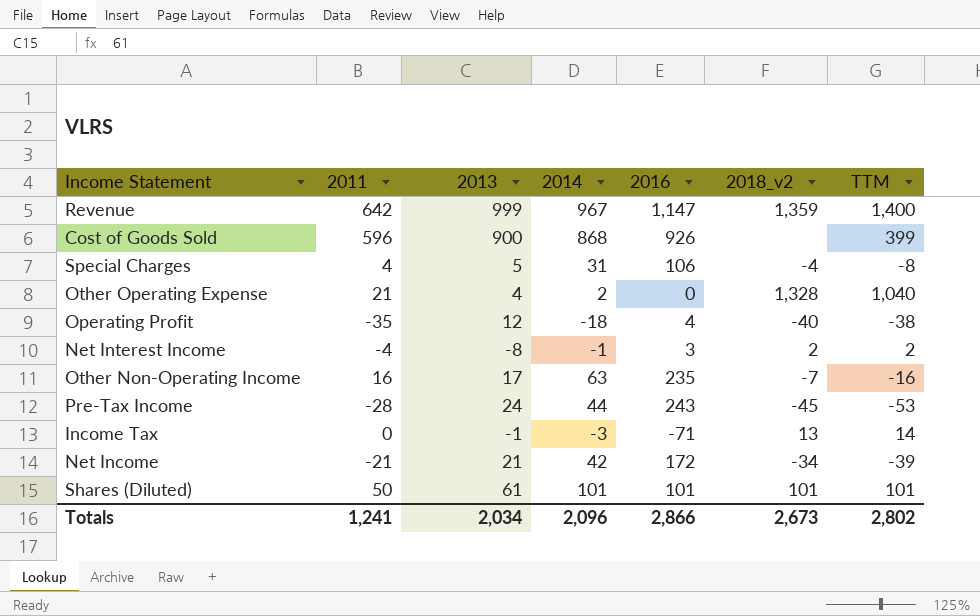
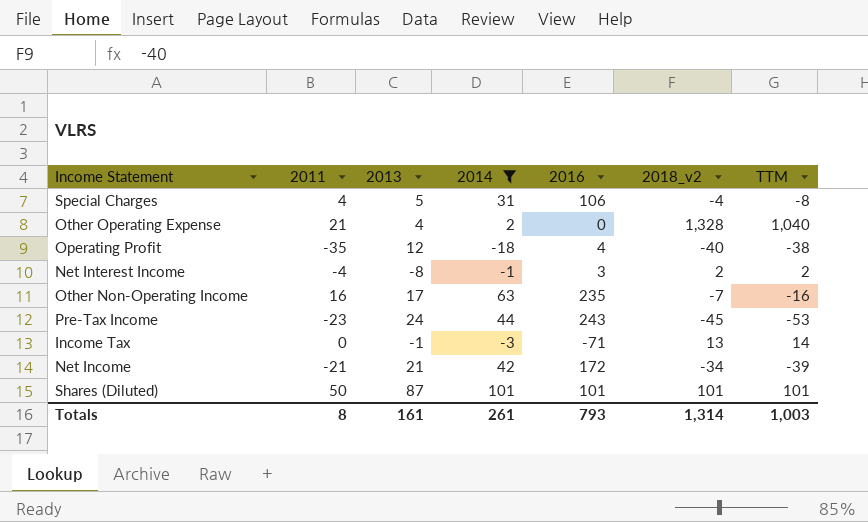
filter: none -> 2014 <= 101
Pre-Tax Income | 2011: -28 -> -23
Shares (Diluted) | 2013: 61 -> 87
Totals | 2011: 1,241 -> 8
Totals | 2013: 2,034 -> 161
Totals | 2014: 2,096 -> 261
Totals | 2016: 2,866 -> 793
Totals | 2018_v2: 2,673 -> 1,314
Totals | TTM: 2,802 -> 1,003

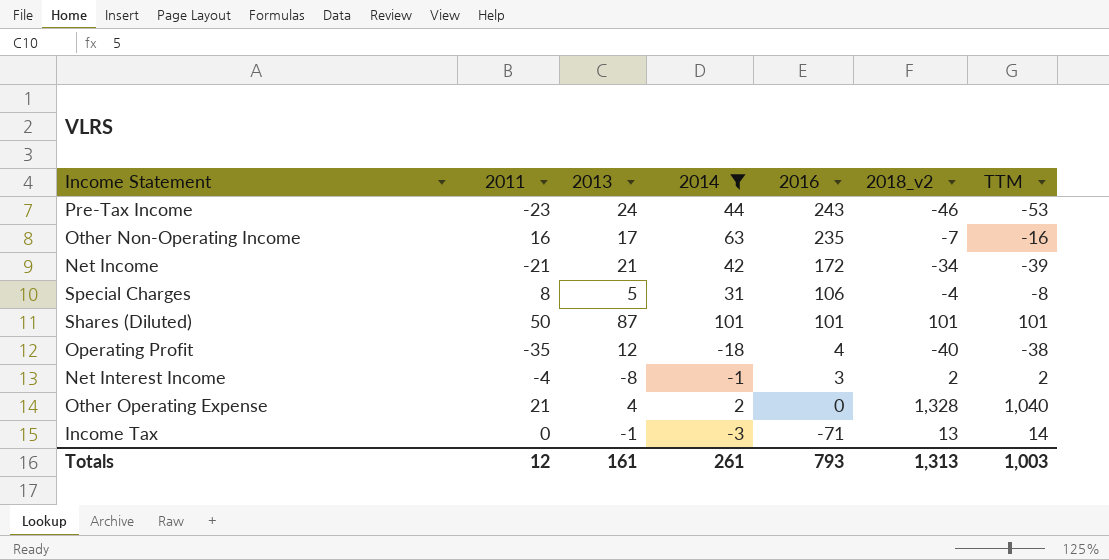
row order: none -> 2016 descending
Pre-Tax Income | 2018_v2: -45 -> -46
Special Charges | 2011: 4 -> 8
Totals | 2011: 8 -> 12
Totals | 2018_v2: 1,314 -> 1,313

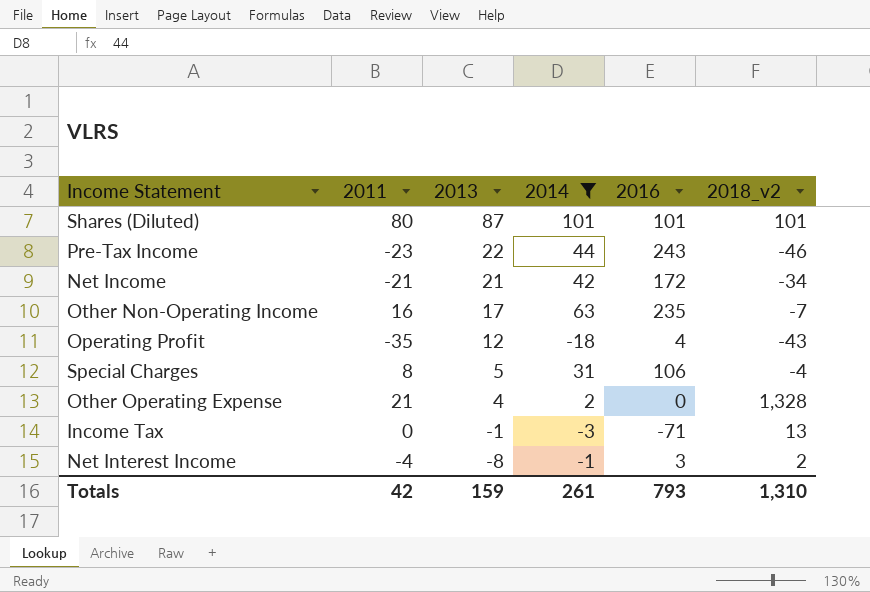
row order: 2016 descending -> 2013 descending
column TTM | position: 7 -> none
Shares (Diluted) | 2011: 50 -> 80
Pre-Tax Income | 2013: 24 -> 22
Operating Profit | 2018_v2: -40 -> -43
Totals | 2011: 12 -> 42
Totals | 2013: 161 -> 159
Totals | 2018_v2: 1,313 -> 1,310

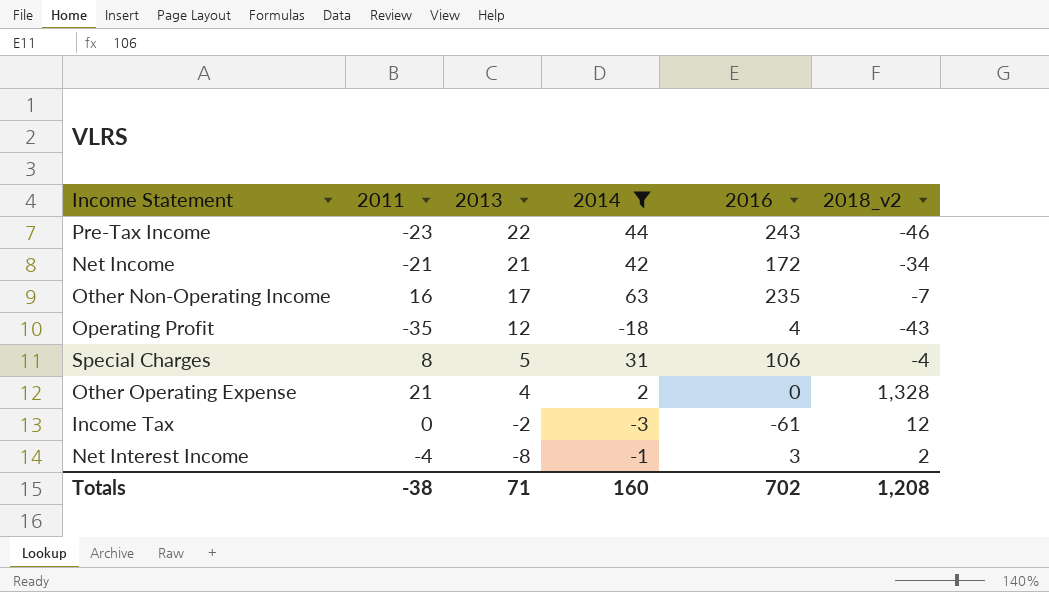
row Shares (Diluted): 80 | 87 | 101 | 101 | 101 -> none
Income Tax | 2013: -1 -> -2
Income Tax | 2016: -71 -> -61
Income Tax | 2018_v2: 13 -> 12
Totals | 2011: 42 -> -38
Totals | 2013: 159 -> 71
Totals | 2014: 261 -> 160
Totals | 2016: 793 -> 702
Totals | 2018_v2: 1,310 -> 1,208

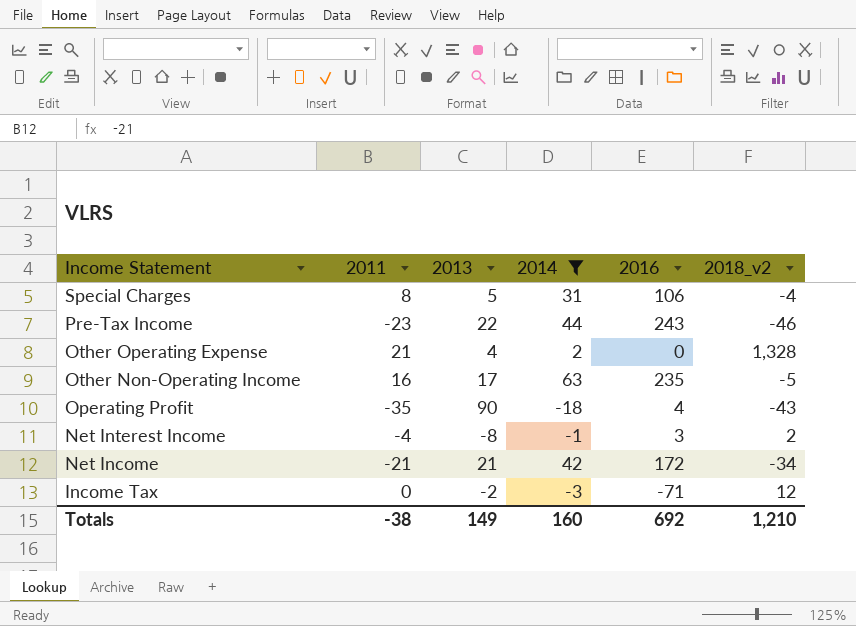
row order: 2013 descending -> Income Statement descending
Other Non-Operating Income | 2018_v2: -7 -> -5
Operating Profit | 2013: 12 -> 90
Income Tax | 2016: -61 -> -71
Totals | 2013: 71 -> 149
Totals | 2016: 702 -> 692
Totals | 2018_v2: 1,208 -> 1,210

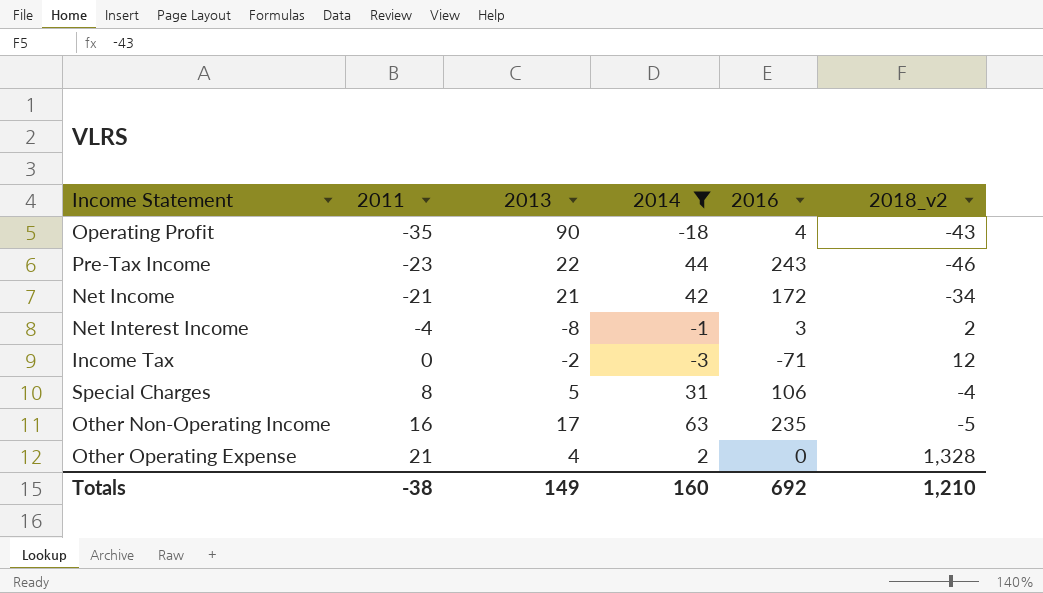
row order: Income Statement descending -> 2011 ascending

